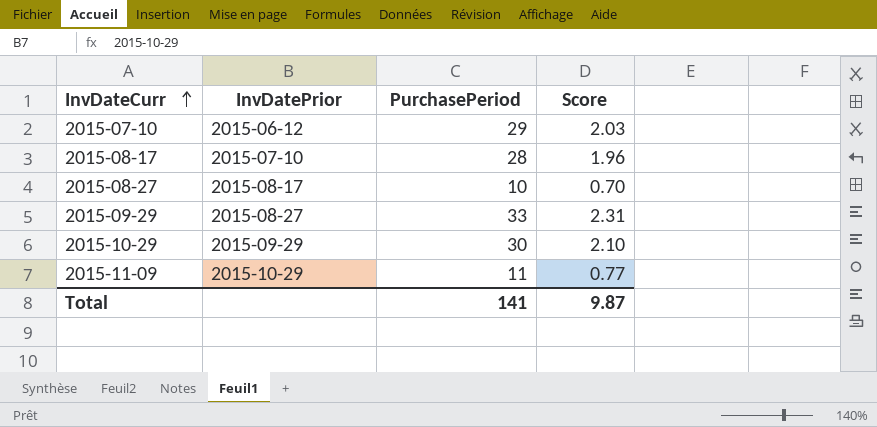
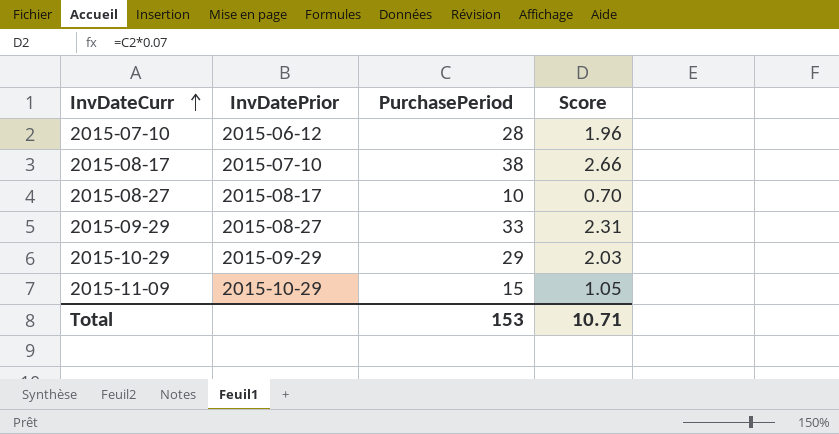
2015-07-10 | PurchasePeriod: 29 -> 28
2015-07-10 | Score: 2.03 -> 1.96
2015-08-17 | PurchasePeriod: 28 -> 38
2015-08-17 | Score: 1.96 -> 2.66
2015-10-29 | PurchasePeriod: 30 -> 29
2015-10-29 | Score: 2.10 -> 2.03
2015-11-09 | PurchasePeriod: 11 -> 15
2015-11-09 | Score: 0.77 -> 1.05
Total | PurchasePeriod: 141 -> 153
Total | Score: 9.87 -> 10.71

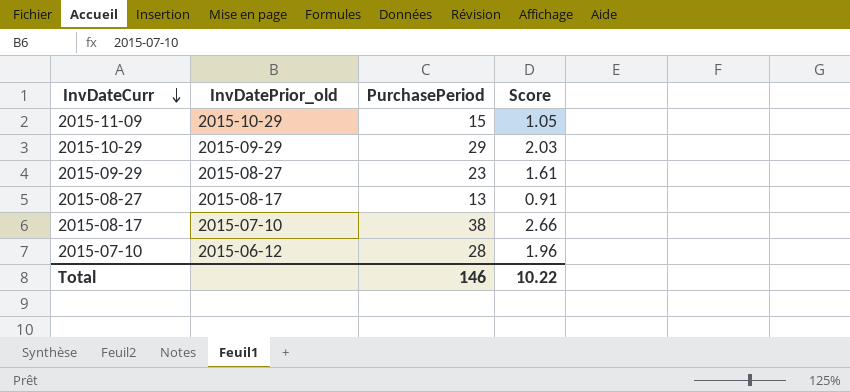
row order: InvDateCurr ascending -> InvDateCurr descending
column name: InvDatePrior -> InvDatePrior_old
2015-09-29 | PurchasePeriod: 33 -> 23
2015-09-29 | Score: 2.31 -> 1.61
2015-08-27 | PurchasePeriod: 10 -> 13
2015-08-27 | Score: 0.70 -> 0.91
Total | PurchasePeriod: 153 -> 146
Total | Score: 10.71 -> 10.22

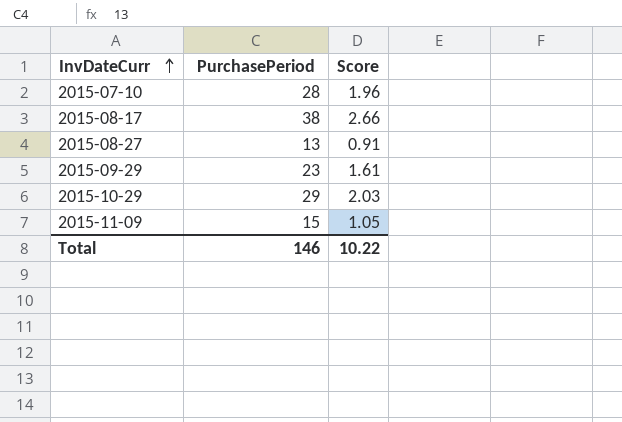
row order: InvDateCurr descending -> InvDateCurr ascending
column InvDatePrior_old | position: 2 -> none

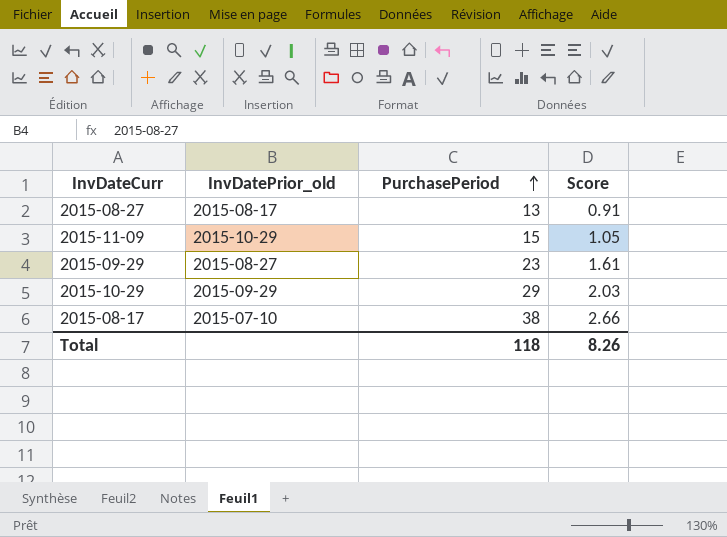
row order: InvDateCurr ascending -> PurchasePeriod ascending
column InvDatePrior_old | position: none -> 2
row 2015-07-10: 28 | 1.96 -> none
Total | PurchasePeriod: 146 -> 118
Total | Score: 10.22 -> 8.26

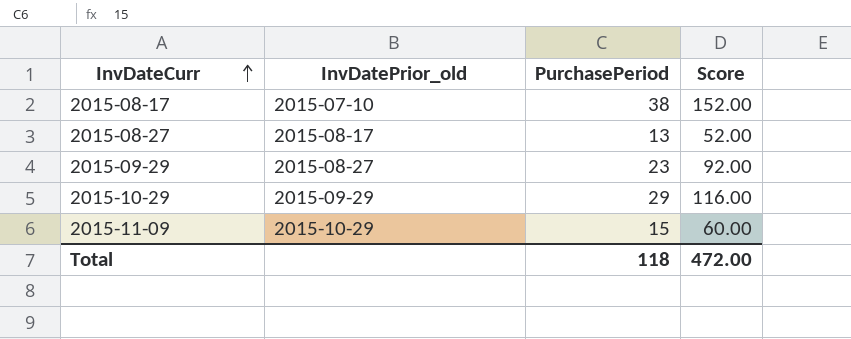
row order: PurchasePeriod ascending -> InvDateCurr ascending
column Score | formula: [PurchasePeriod] * 0.07 -> [PurchasePeriod] * 4
Total | Score: 8.26 -> 472.00

